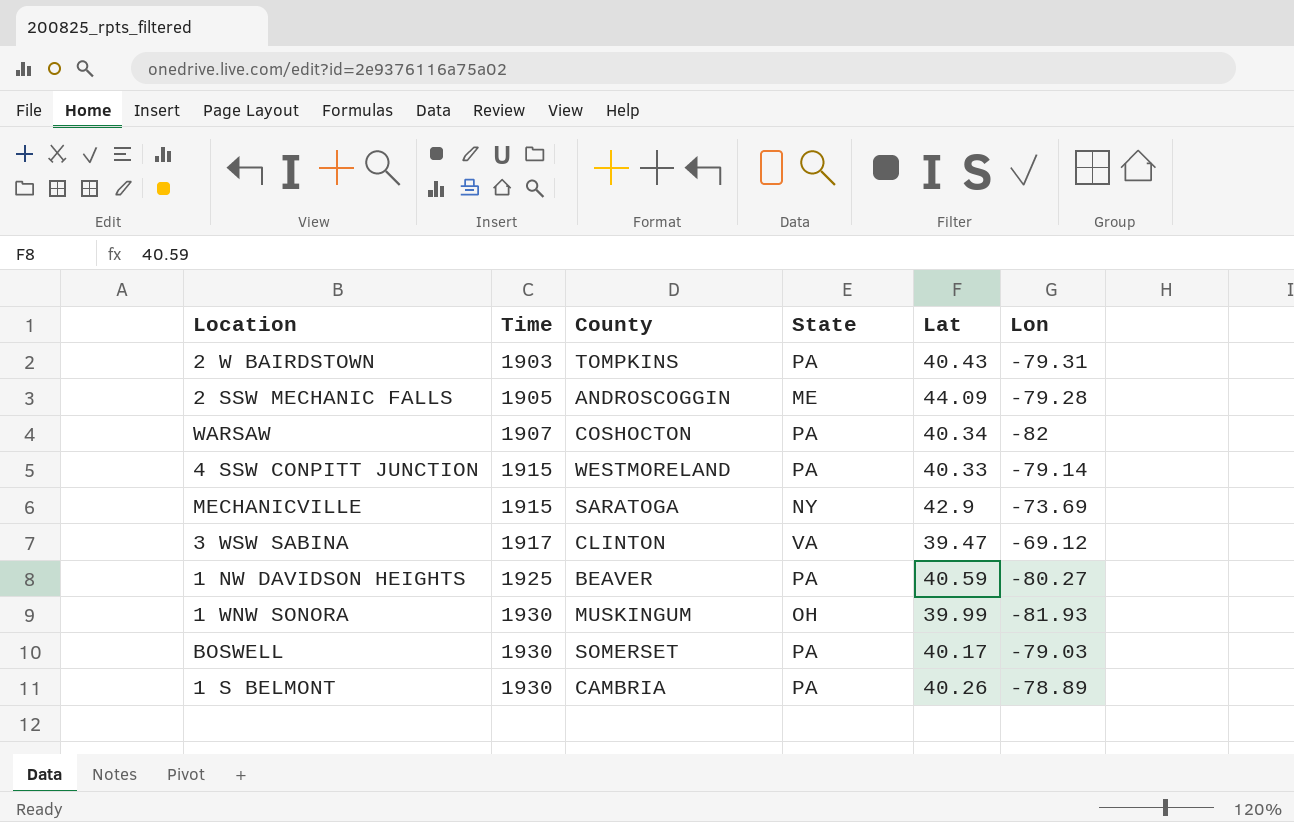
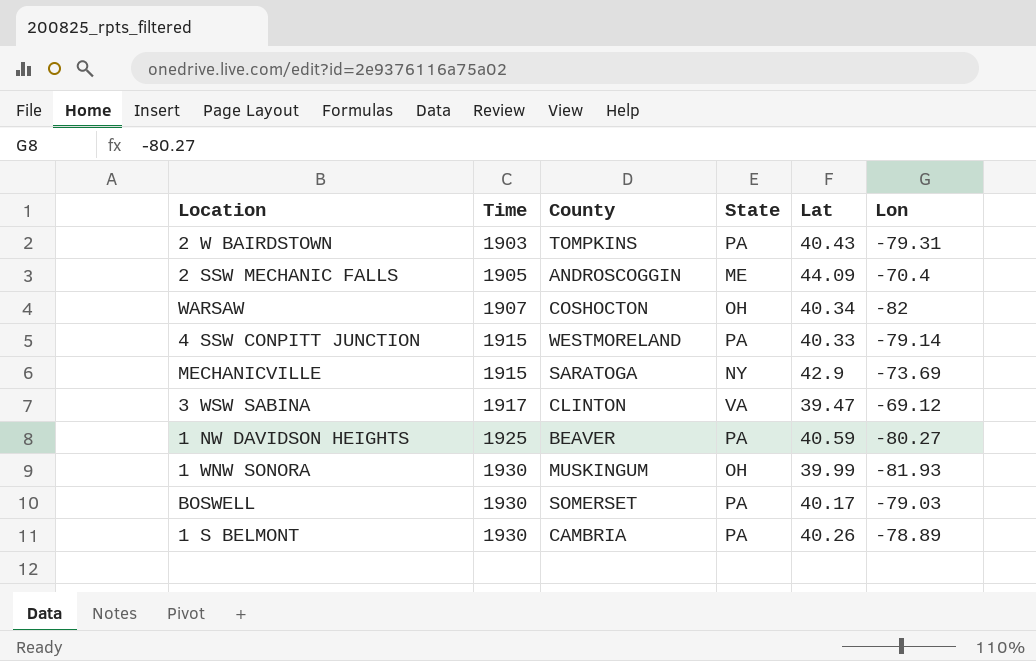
2 SSW MECHANIC FALLS | Lon: -79.28 -> -70.4
WARSAW | State: PA -> OH

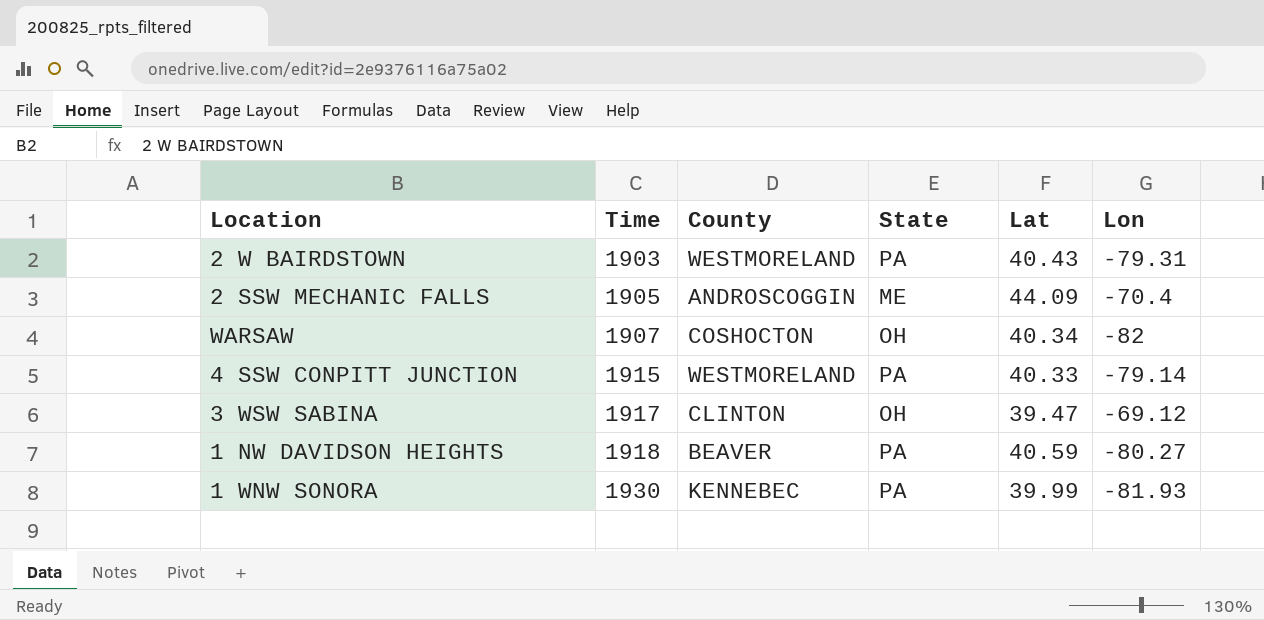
row MECHANICVILLE: 1915 | SARATOGA | NY | 42.9 | -73.69 -> none
row BOSWELL: 1930 | SOMERSET | PA | 40.17 | -79.03 -> none
row 1 S BELMONT: 1930 | CAMBRIA | PA | 40.26 | -78.89 -> none
2 W BAIRDSTOWN | County: TOMPKINS -> WESTMORELAND
3 WSW SABINA | State: VA -> OH
1 NW DAVIDSON HEIGHTS | Time: 1925 -> 1918
1 WNW SONORA | County: MUSKINGUM -> KENNEBEC
1 WNW SONORA | State: OH -> PA

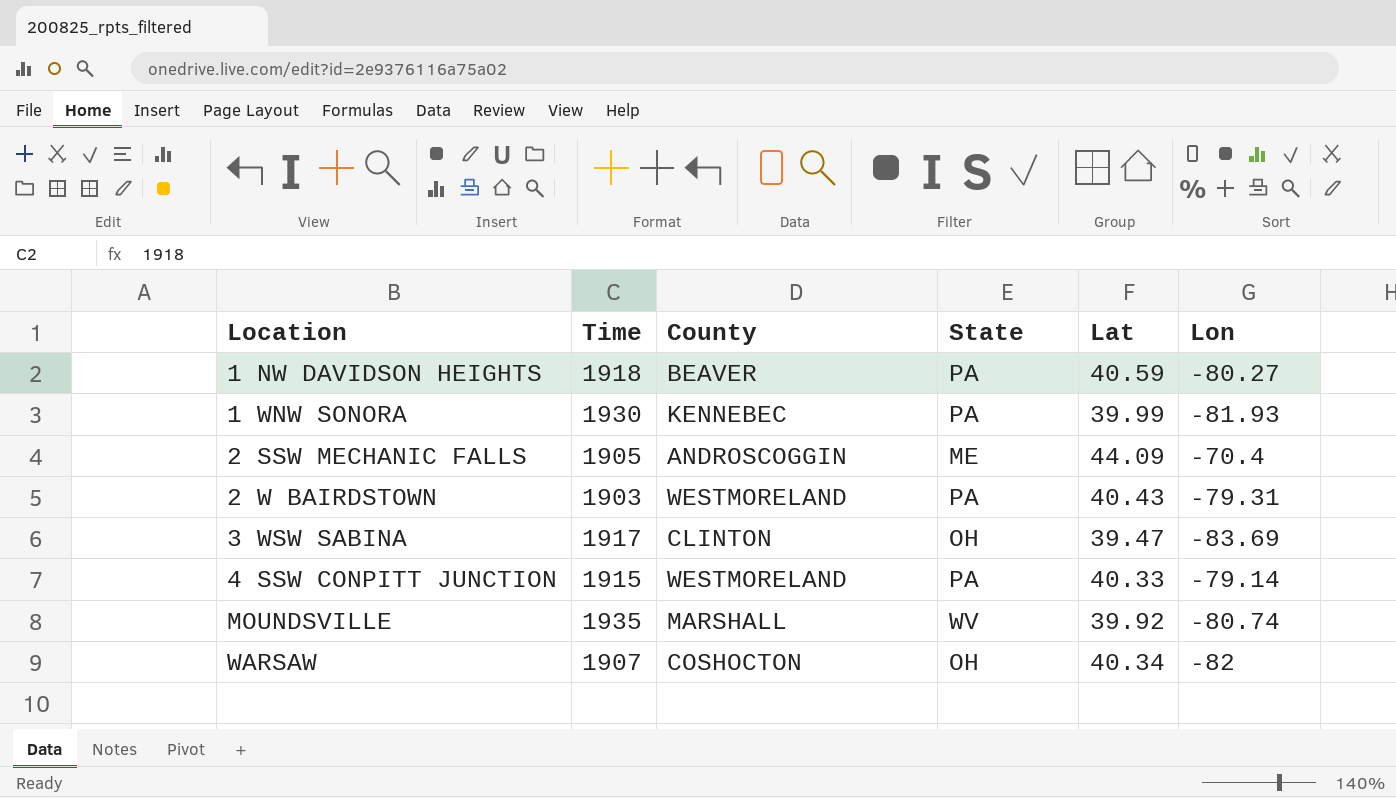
row order: Time ascending -> Location ascending
3 WSW SABINA | Lon: -69.12 -> -83.69
row MOUNDSVILLE: none -> 1935 | MARSHALL | WV | 39.92 | -80.74

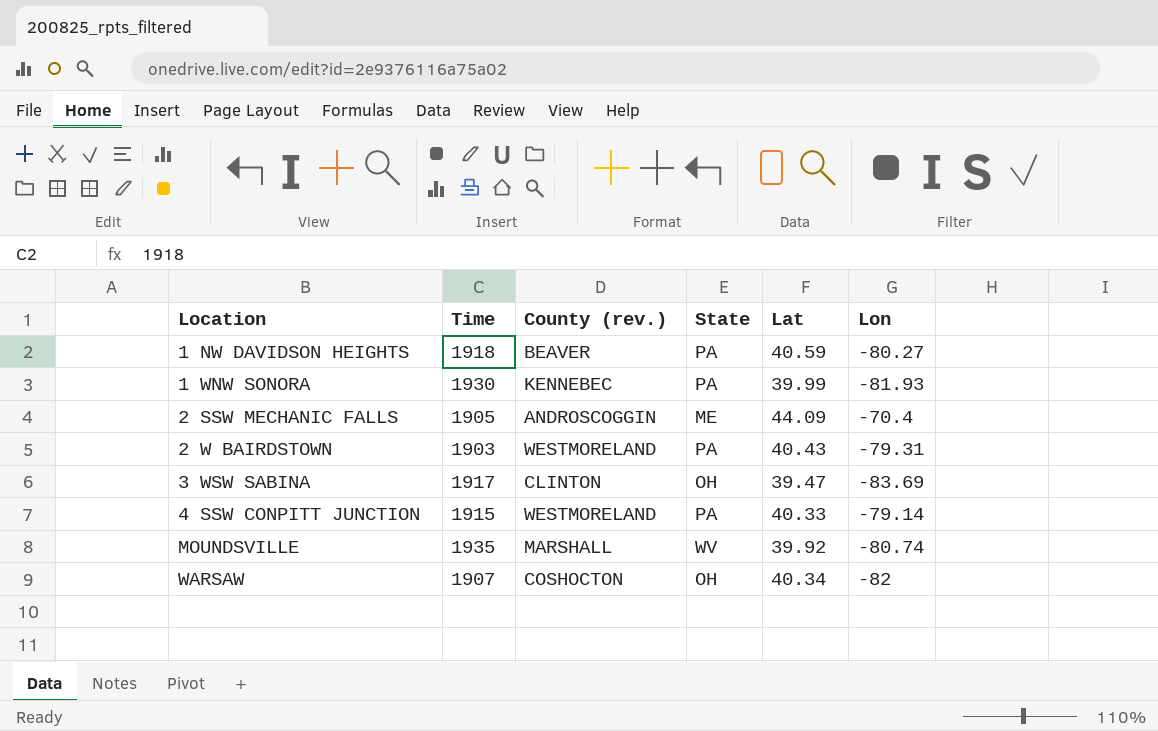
column name: County -> County (rev.)

